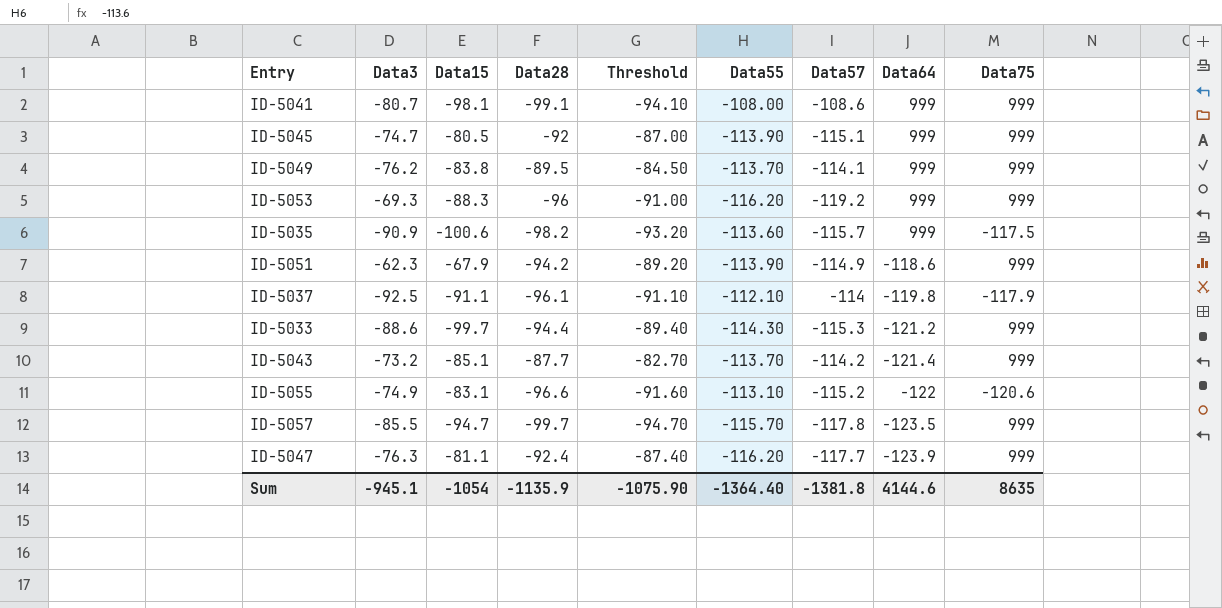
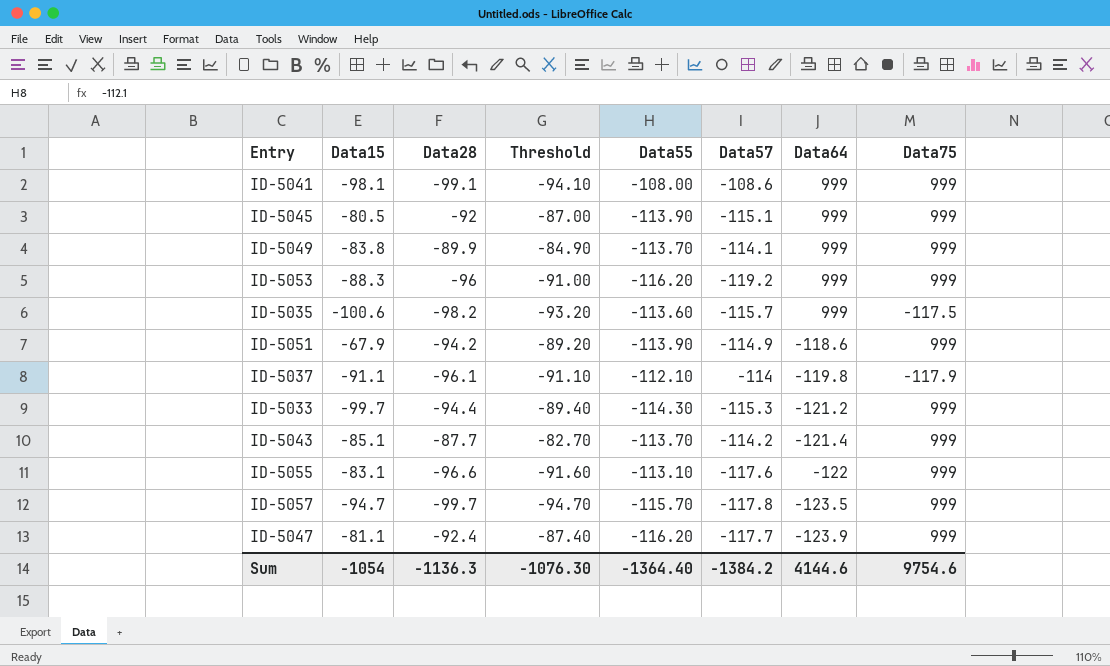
column Data3 | position: 2 -> none
ID-5049 | Data28: -89.5 -> -89.9
ID-5049 | Threshold: -84.50 -> -84.90
ID-5055 | Data57: -115.2 -> -117.6
ID-5055 | Data75: -120.6 -> 999
Sum | Data28: -1135.9 -> -1136.3
Sum | Threshold: -1075.90 -> -1076.30
Sum | Data57: -1381.8 -> -1384.2
Sum | Data75: 8635 -> 9754.6

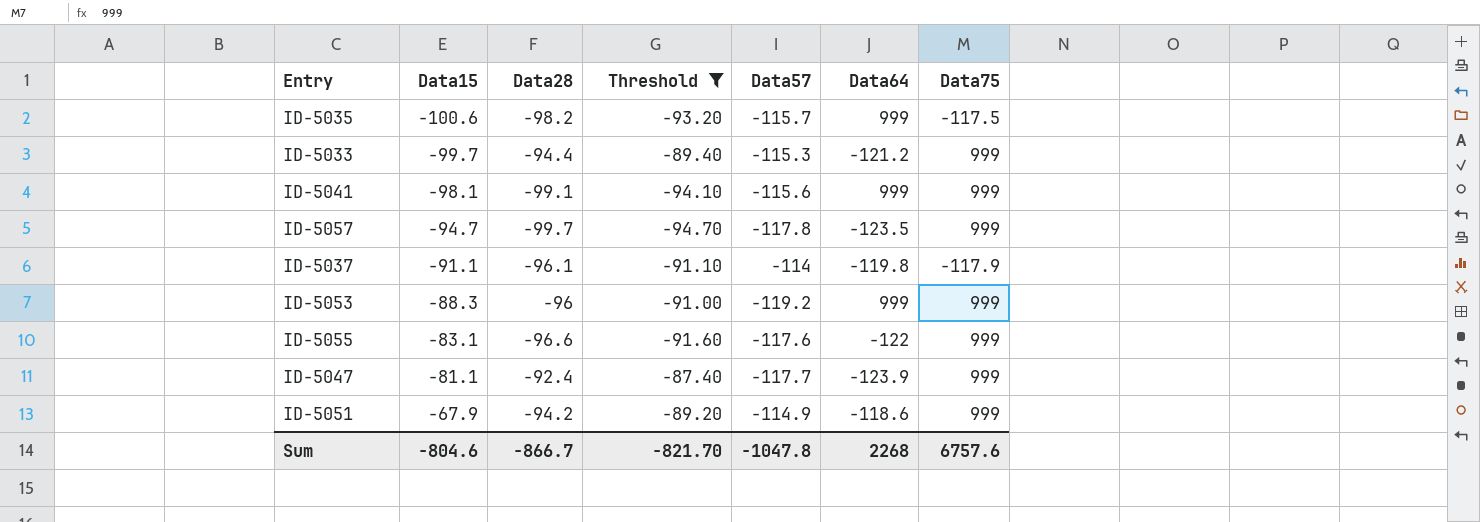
filter: none -> Threshold <= -87.40
row order: Data64 descending -> Data15 ascending
column Data55 | position: 5 -> none
ID-5041 | Data57: -108.6 -> -115.6
Sum | Data15: -1054 -> -804.6
Sum | Data28: -1136.3 -> -866.7
Sum | Threshold: -1076.30 -> -821.70
Sum | Data57: -1384.2 -> -1047.8
Sum | Data64: 4144.6 -> 2268
Sum | Data75: 9754.6 -> 6757.6

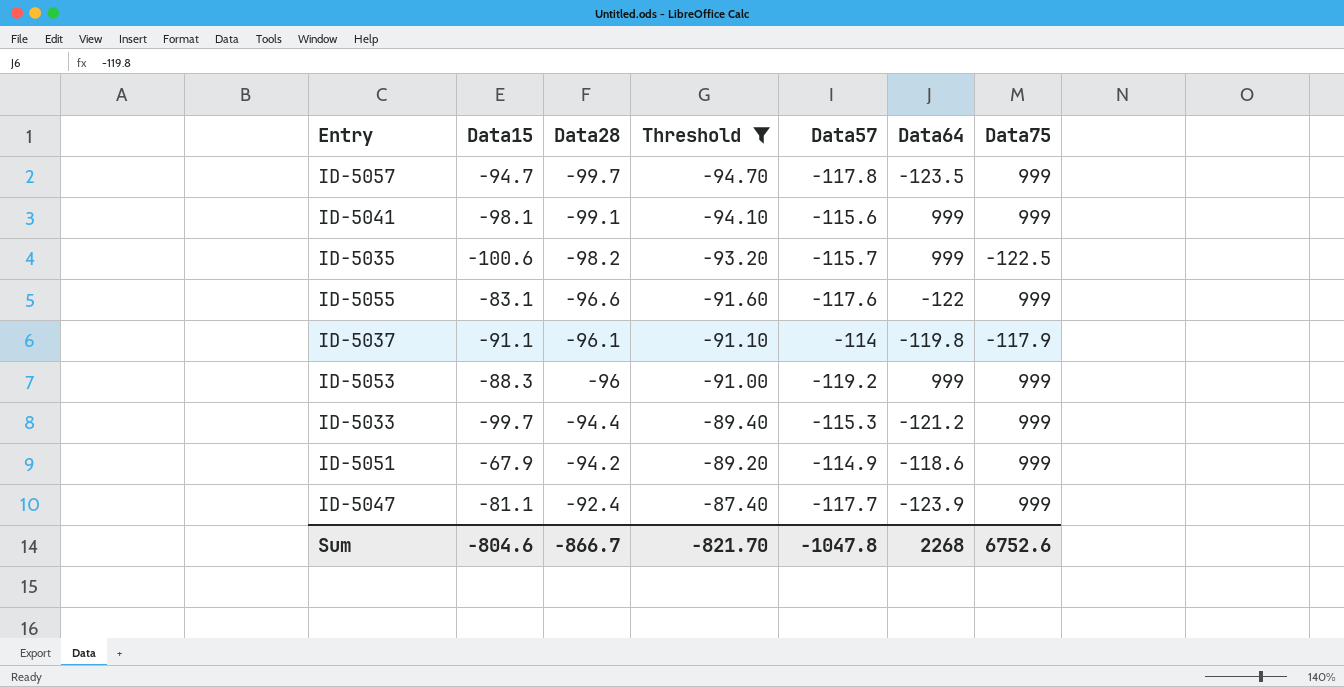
row order: Data15 ascending -> Data28 ascending
ID-5035 | Data75: -117.5 -> -122.5
Sum | Data75: 6757.6 -> 6752.6

